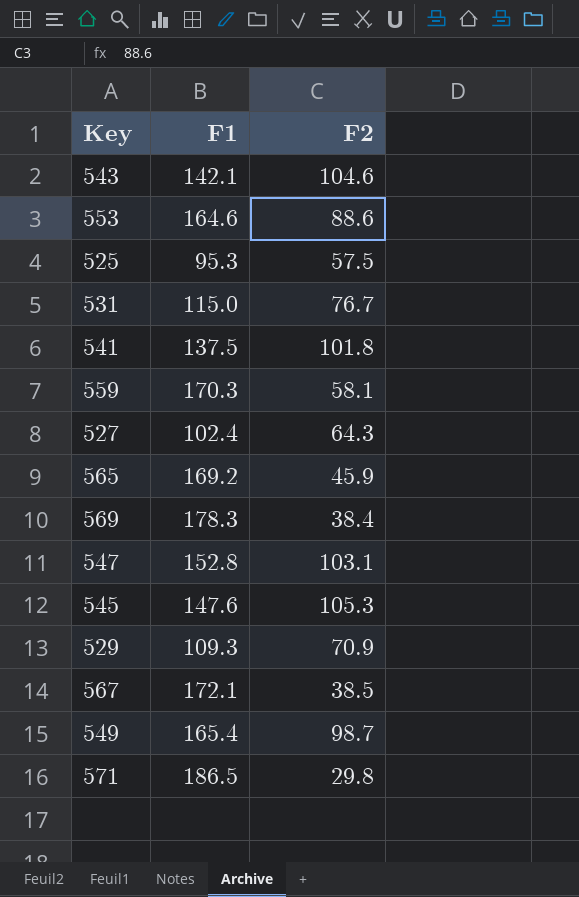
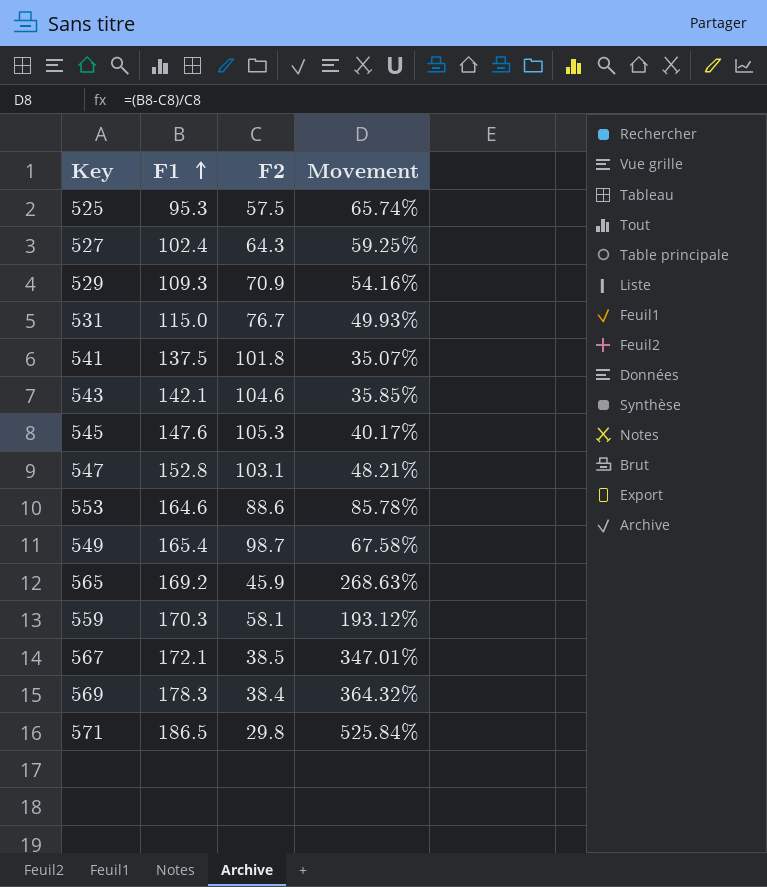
row order: none -> F1 ascending
column Movement | formula: none -> ([F1] - [F2]) / [F2]

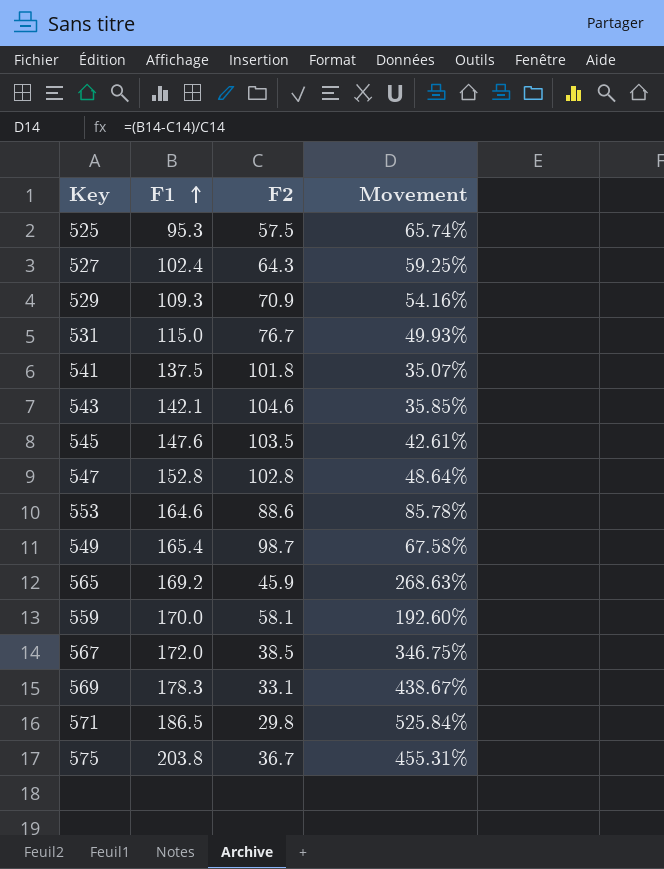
545 | F2: 105.3 -> 103.5
545 | Movement: 40.17% -> 42.61%
547 | F2: 103.1 -> 102.8
547 | Movement: 48.21% -> 48.64%
559 | F1: 170.3 -> 170.0
559 | Movement: 193.12% -> 192.60%
567 | F1: 172.1 -> 172.0
567 | Movement: 347.01% -> 346.75%
569 | F2: 38.4 -> 33.1
569 | Movement: 364.32% -> 438.67%
row 575: none -> 203.8 | 36.7 | 455.31%

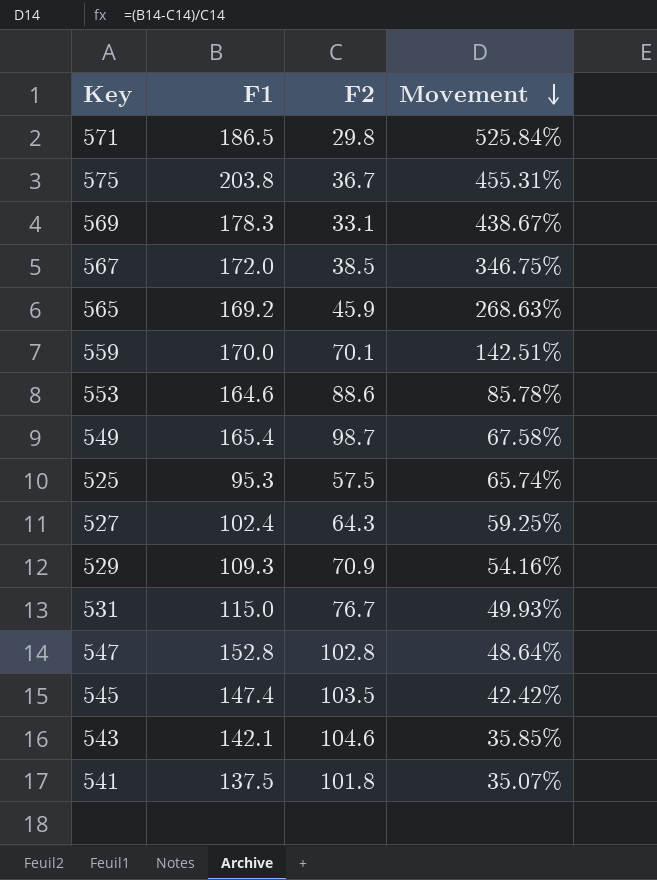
row order: F1 ascending -> Movement descending
559 | F2: 58.1 -> 70.1
559 | Movement: 192.60% -> 142.51%
545 | F1: 147.6 -> 147.4
545 | Movement: 42.61% -> 42.42%

